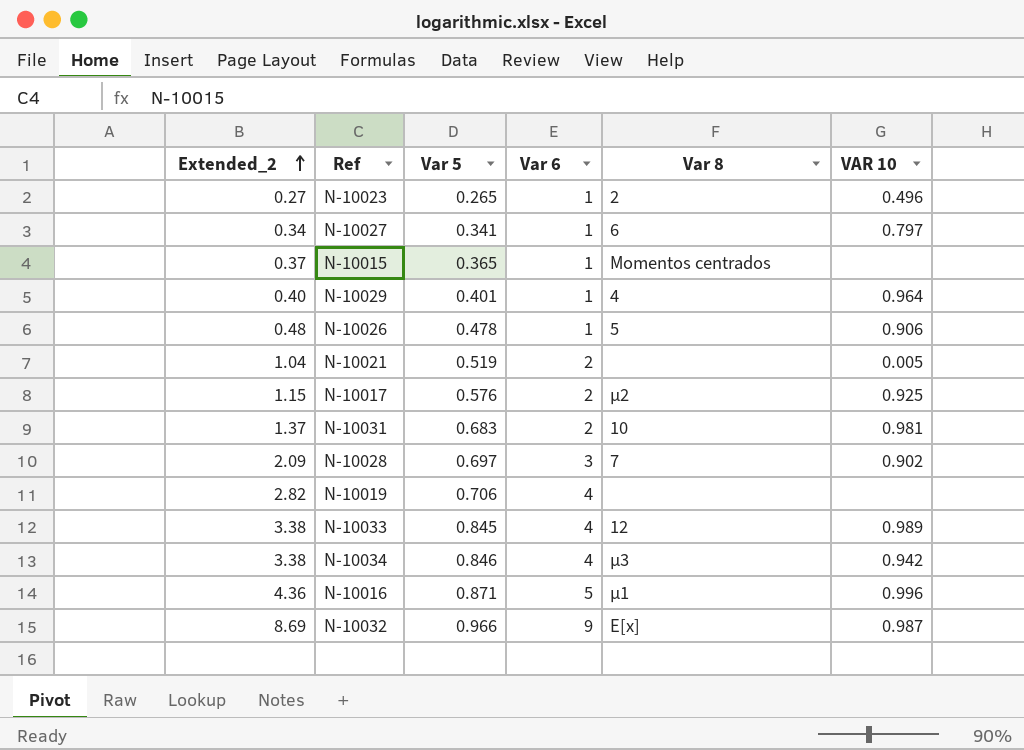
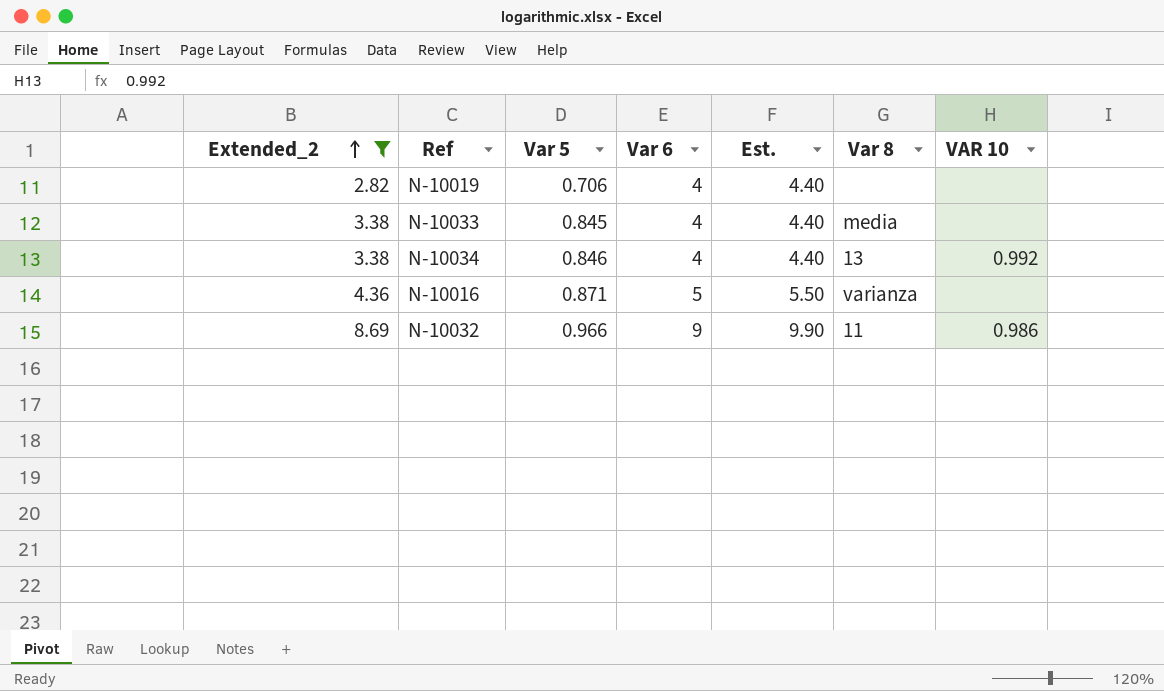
filter: none -> Extended_2 >= 2.82
column Est. | formula: none -> [Var 6] * 1.1
N-10033 | Var 8: 12 -> media
N-10033 | VAR 10: 0.989 -> none
N-10034 | Var 8: μ3 -> 13
N-10034 | VAR 10: 0.942 -> 0.992
N-10016 | Var 8: μ1 -> varianza
N-10016 | VAR 10: 0.996 -> none
N-10032 | Var 8: E[x] -> 11
N-10032 | VAR 10: 0.987 -> 0.986

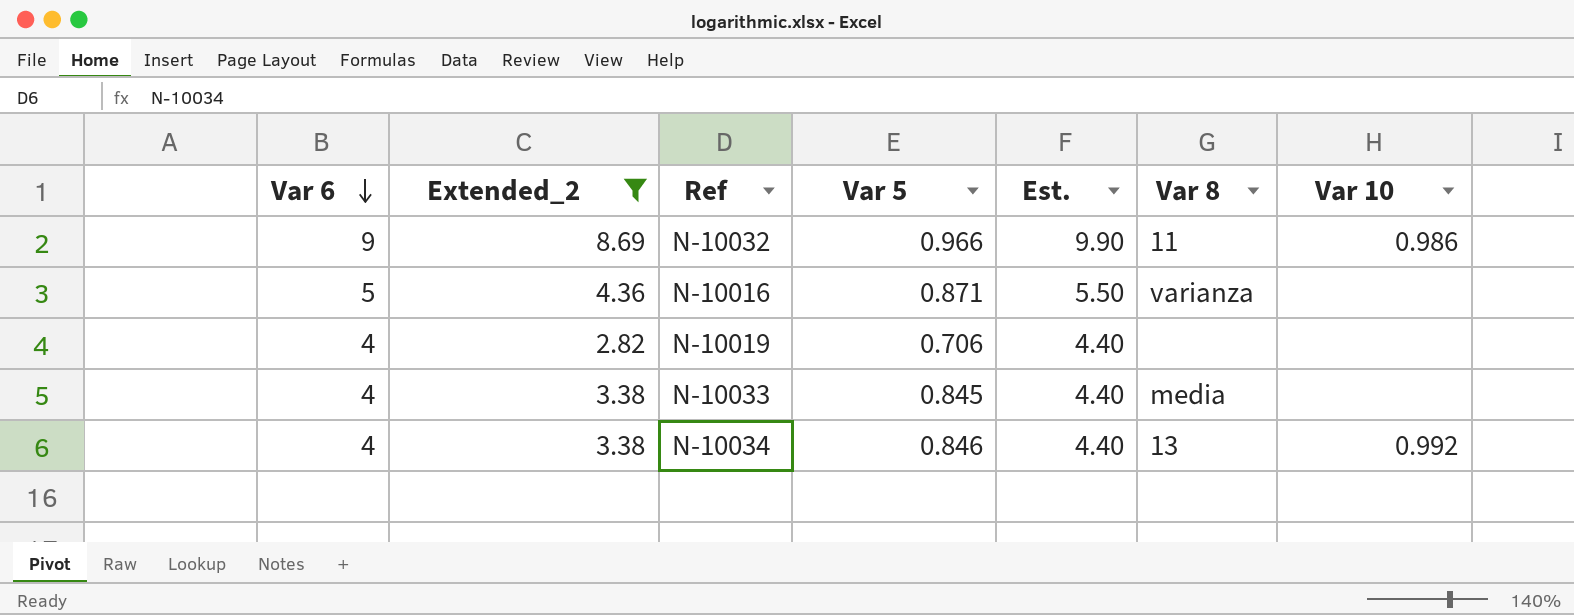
row order: Extended_2 ascending -> Var 6 descending
column Var 6 | position: 4 -> 1
column name: VAR 10 -> Var 10

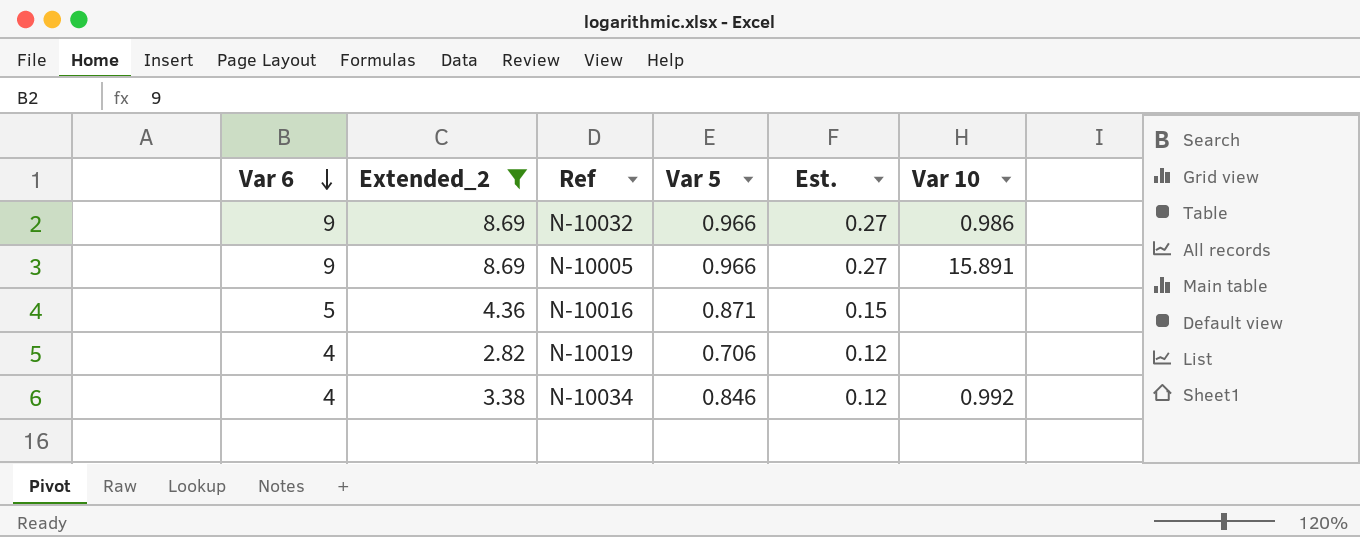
column Var 8 | position: 6 -> none
column Est. | formula: [Var 6] * 1.1 -> [Var 6] * 0.03
row N-10033: 4 | 3.38 | 0.845 | 4.40 | media | none -> none
row N-10005: none -> 9 | 8.69 | 0.966 | 0.27 | 15.891

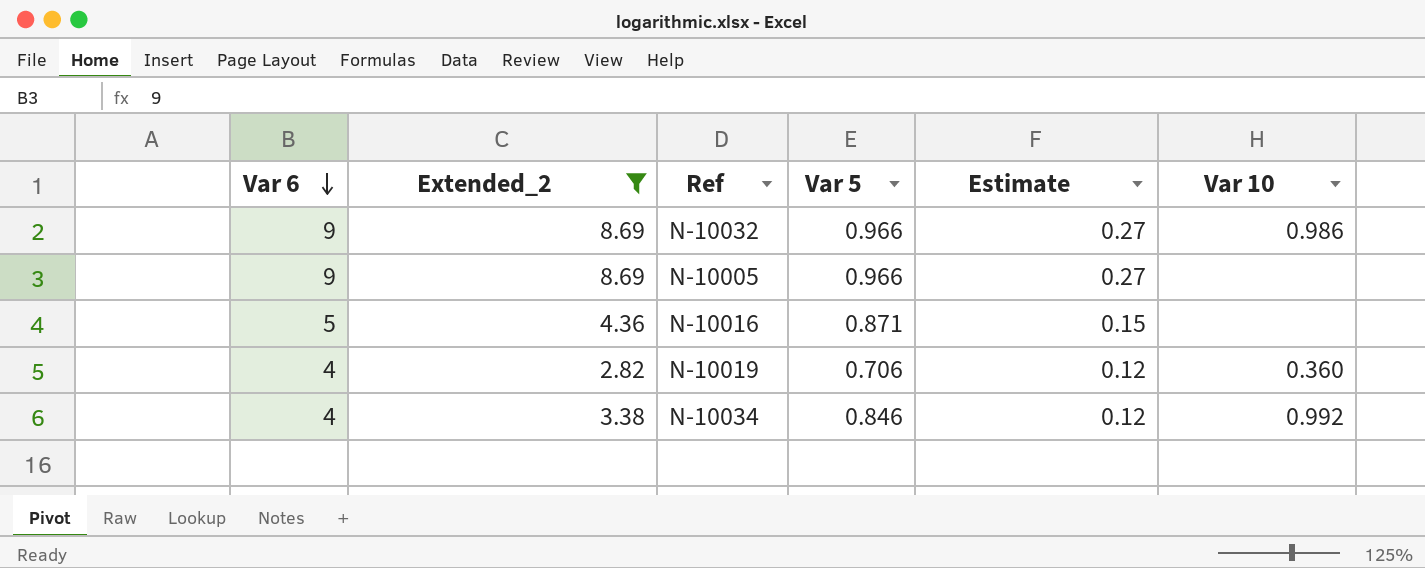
column name: Est. -> Estimate
N-10005 | Var 10: 15.891 -> none
N-10019 | Var 10: none -> 0.360

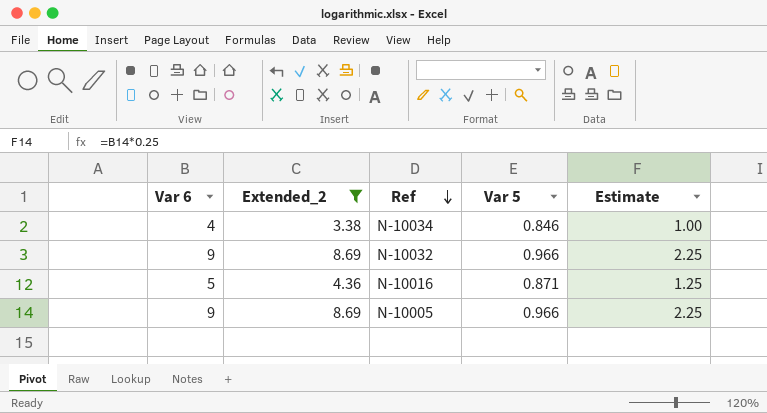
row order: Var 6 descending -> Ref descending
column Var 10 | position: 6 -> none
column Estimate | formula: [Var 6] * 0.03 -> [Var 6] * 0.25
row N-10019: 4 | 2.82 | 0.706 | 0.12 | 0.360 -> none

